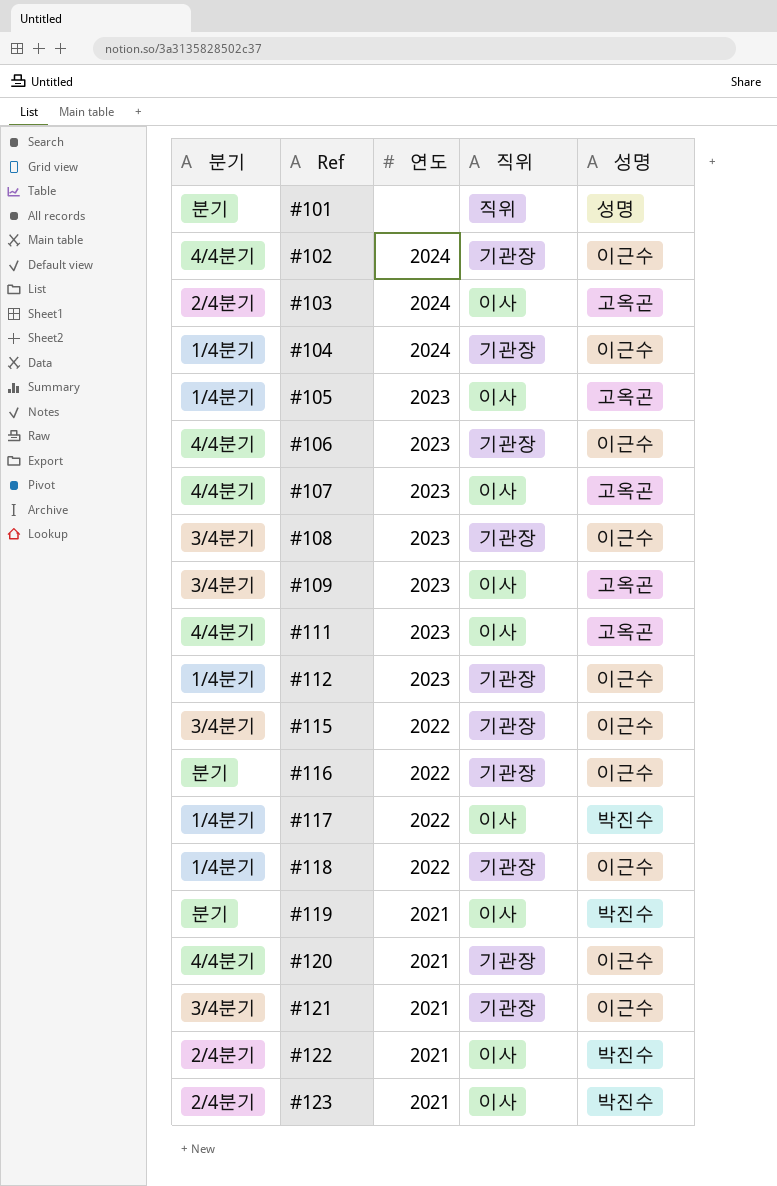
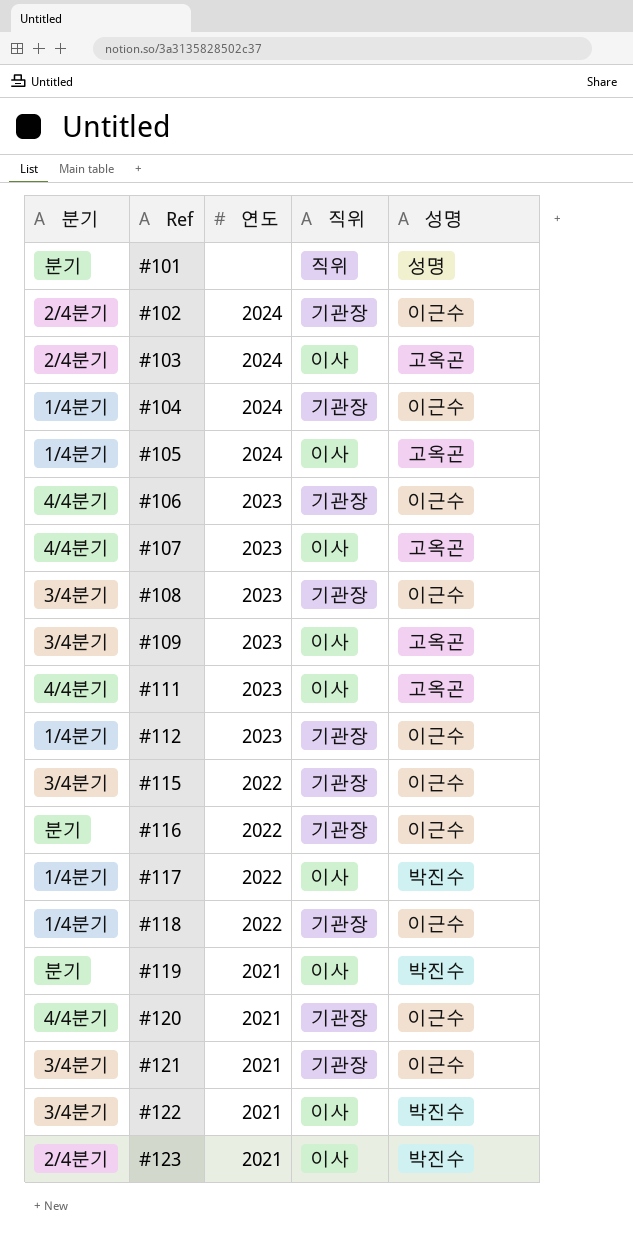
#102 | 분기: 4/4분기 -> 2/4분기
#105 | 연도: 2023 -> 2024
#122 | 분기: 2/4분기 -> 3/4분기

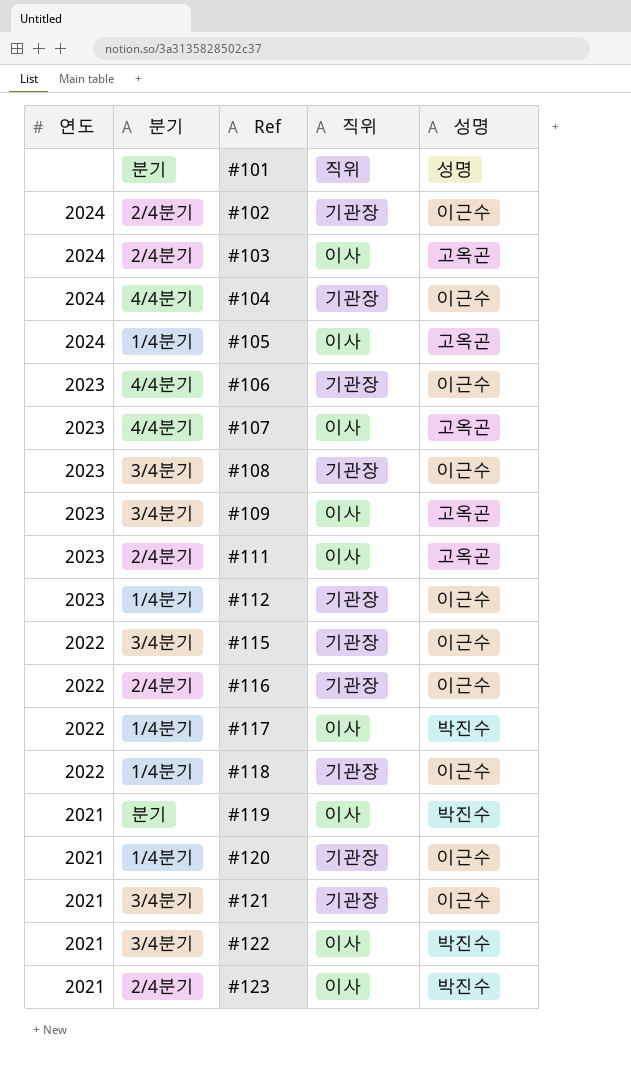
column 연도 | position: 3 -> 1
#104 | 분기: 1/4분기 -> 4/4분기
#111 | 분기: 4/4분기 -> 2/4분기
#116 | 분기: 분기 -> 2/4분기
#120 | 분기: 4/4분기 -> 1/4분기

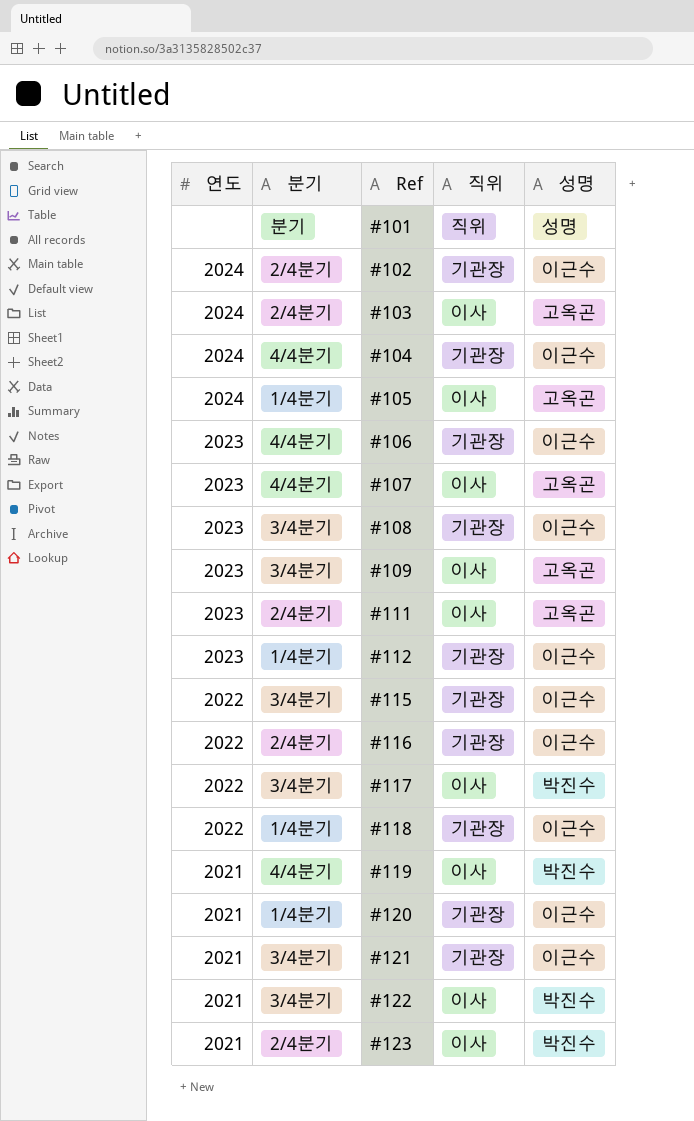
#117 | 분기: 1/4분기 -> 3/4분기
#119 | 분기: 분기 -> 4/4분기

